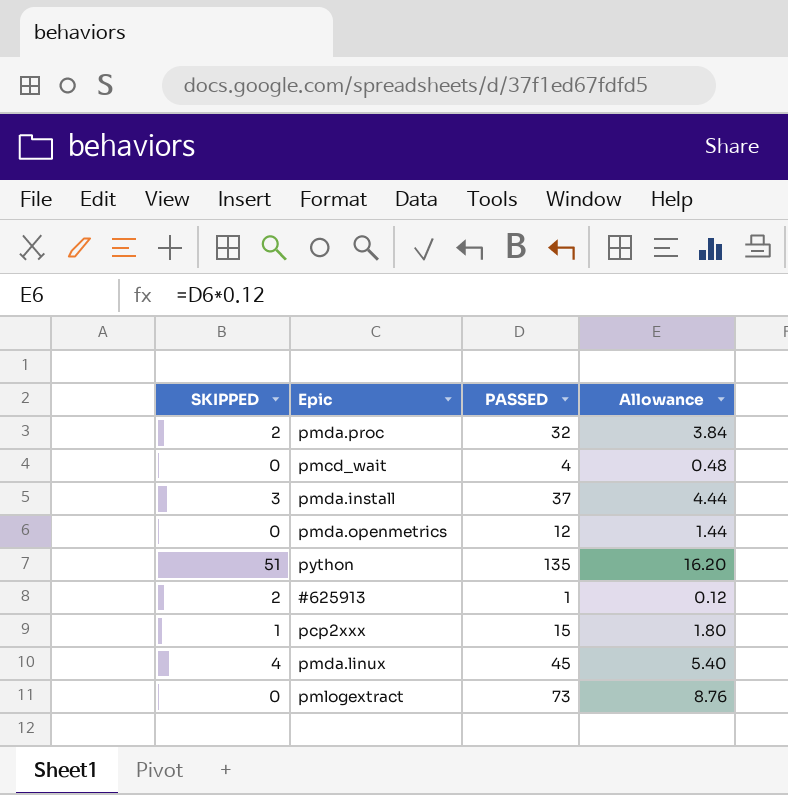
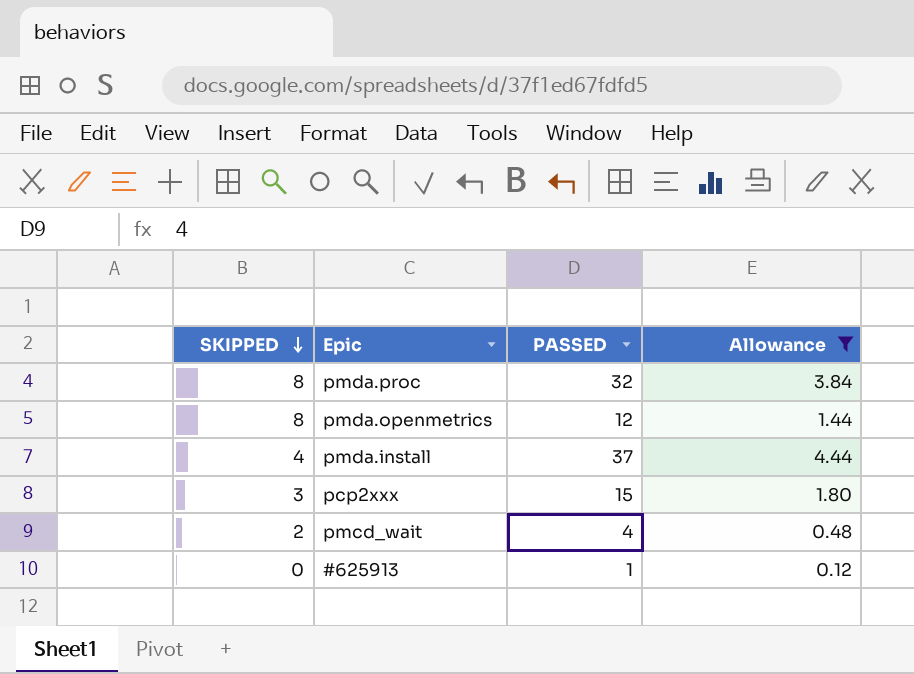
filter: none -> Allowance <= 4.44
row order: none -> SKIPPED descending
pmda.proc | SKIPPED: 2 -> 8
pmda.openmetrics | SKIPPED: 0 -> 8
pmda.install | SKIPPED: 3 -> 4
pcp2xxx | SKIPPED: 1 -> 3
pmcd_wait | SKIPPED: 0 -> 2
#625913 | SKIPPED: 2 -> 0

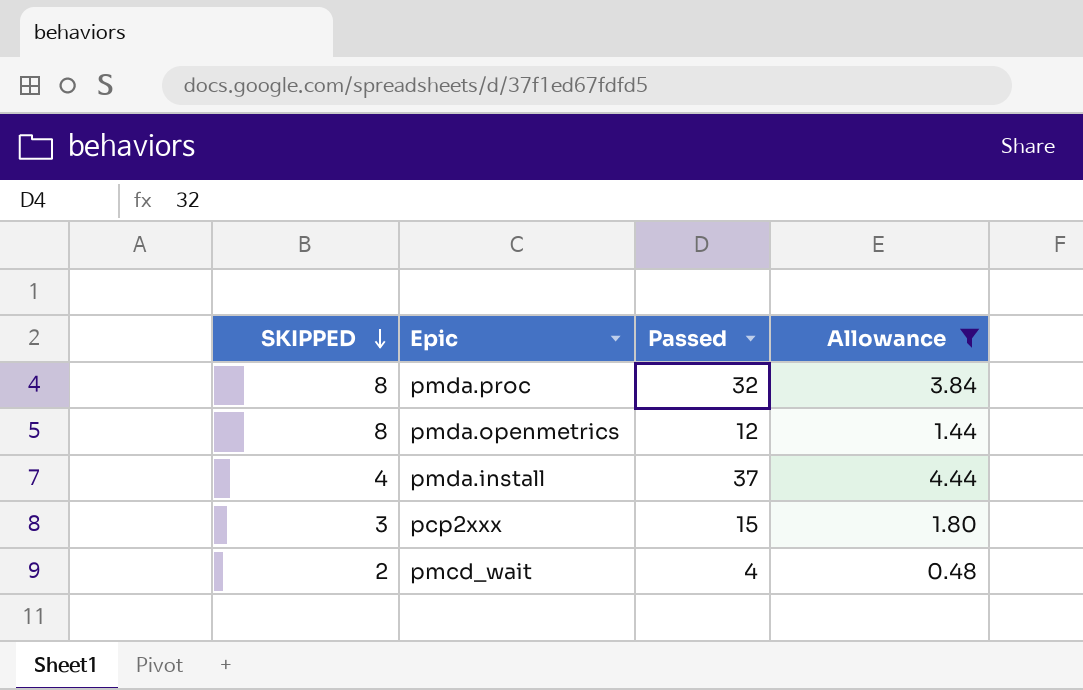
column name: PASSED -> Passed
row #625913: 0 | 1 | 0.12 -> none

